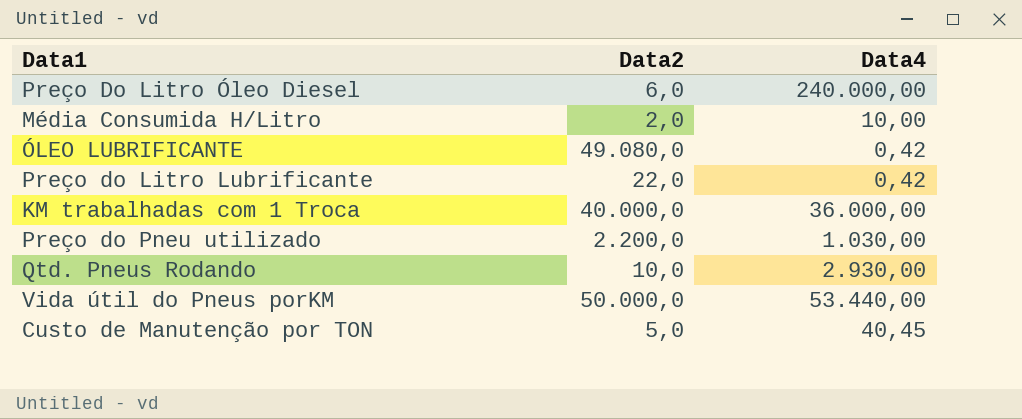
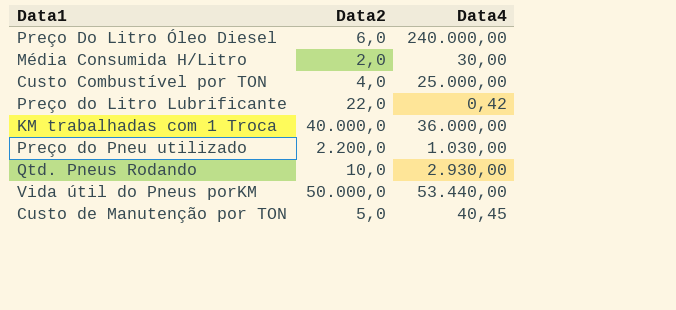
row ÓLEO LUBRIFICANTE: 49.080,0 | 0,42 -> none
Média Consumida H/Litro | Data4: 10,00 -> 30,00
row Custo Combustível por TON: none -> 4,0 | 25.000,00

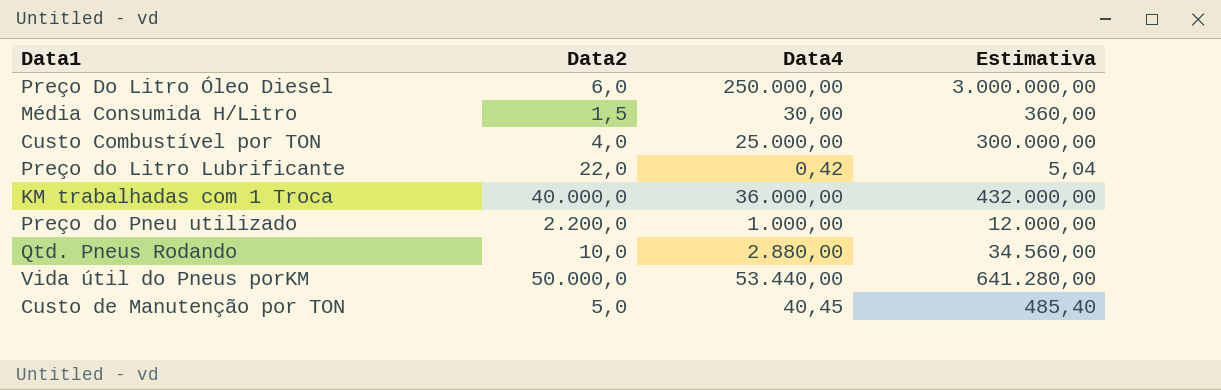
column Estimativa | formula: none -> [Data4] * 12
Preço Do Litro Óleo Diesel | Data4: 240.000,00 -> 250.000,00
Média Consumida H/Litro | Data2: 2,0 -> 1,5
Preço do Pneu utilizado | Data4: 1.030,00 -> 1.000,00
Qtd. Pneus Rodando | Data4: 2.930,00 -> 2.880,00

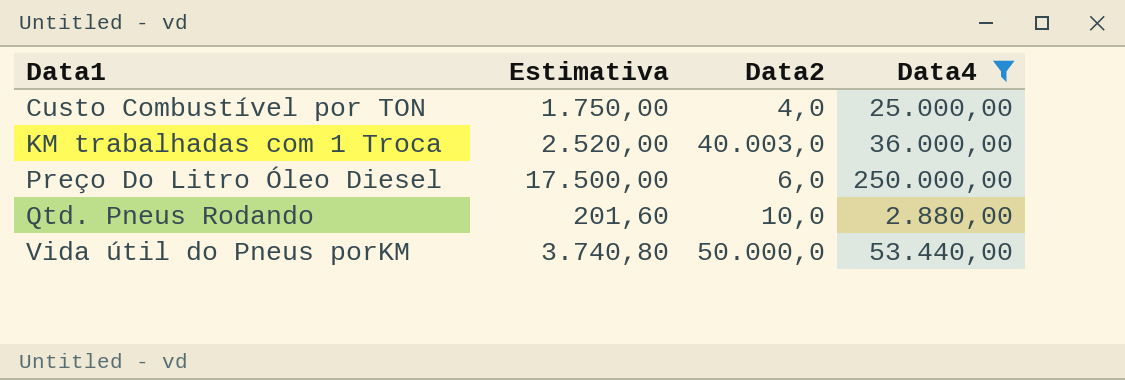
filter: none -> Data4 >= 2.880,00
row order: none -> Data1 ascending
column Estimativa | formula: [Data4] * 12 -> [Data4] * 0,07
column Estimativa | position: 4 -> 2
KM trabalhadas com 1 Troca | Data2: 40.000,0 -> 40.003,0

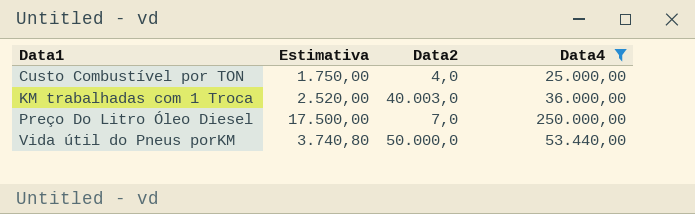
row Qtd. Pneus Rodando: 201,60 | 10,0 | 2.880,00 -> none
Preço Do Litro Óleo Diesel | Data2: 6,0 -> 7,0

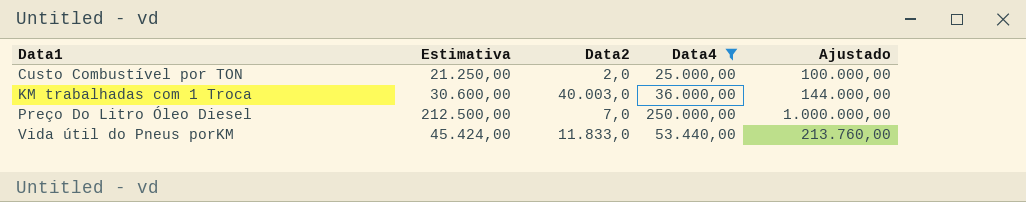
column Estimativa | formula: [Data4] * 0,07 -> [Data4] * 0,85
column Ajustado | formula: none -> [Data4] * 4
Custo Combustível por TON | Data2: 4,0 -> 2,0
Vida útil do Pneus porKM | Data2: 50.000,0 -> 11.833,0

